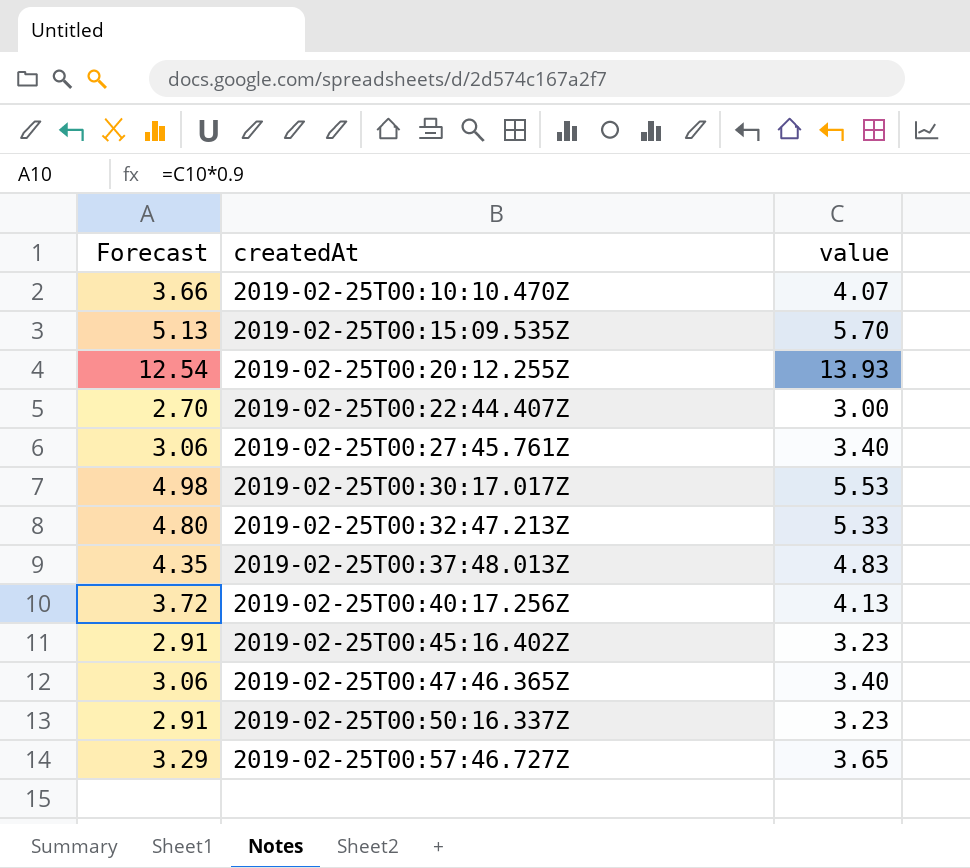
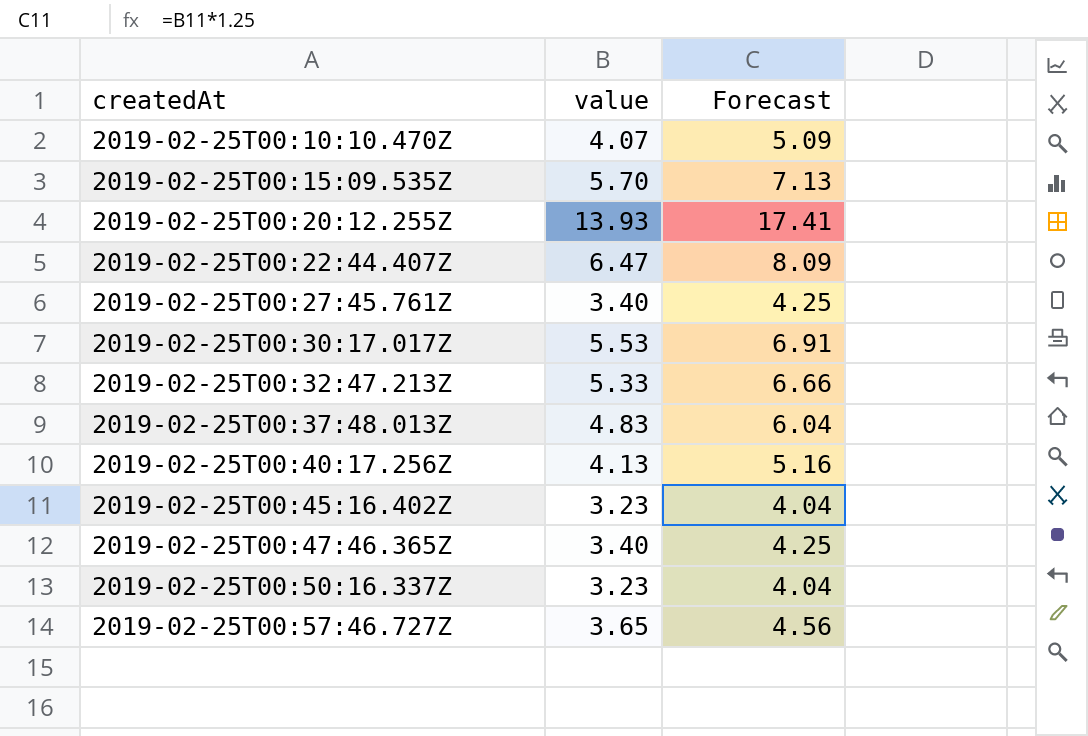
column Forecast | formula: [value] * 0.9 -> [value] * 1.25
column Forecast | position: 1 -> 3
2019-02-25T00:22:44.407Z | value: 3.00 -> 6.47

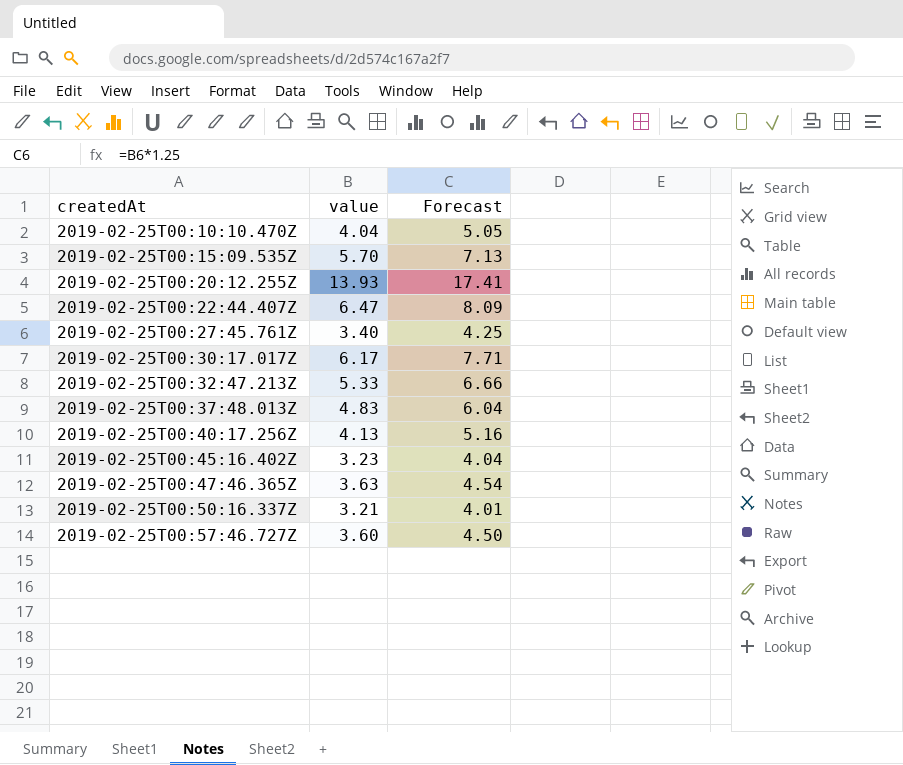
2019-02-25T00:10:10.470Z | value: 4.07 -> 4.04
2019-02-25T00:10:10.470Z | Forecast: 5.09 -> 5.05
2019-02-25T00:30:17.017Z | value: 5.53 -> 6.17
2019-02-25T00:30:17.017Z | Forecast: 6.91 -> 7.71
2019-02-25T00:47:46.365Z | value: 3.40 -> 3.63
2019-02-25T00:47:46.365Z | Forecast: 4.25 -> 4.54
2019-02-25T00:50:16.337Z | value: 3.23 -> 3.21
2019-02-25T00:50:16.337Z | Forecast: 4.04 -> 4.01
2019-02-25T00:57:46.727Z | value: 3.65 -> 3.60
2019-02-25T00:57:46.727Z | Forecast: 4.56 -> 4.50

